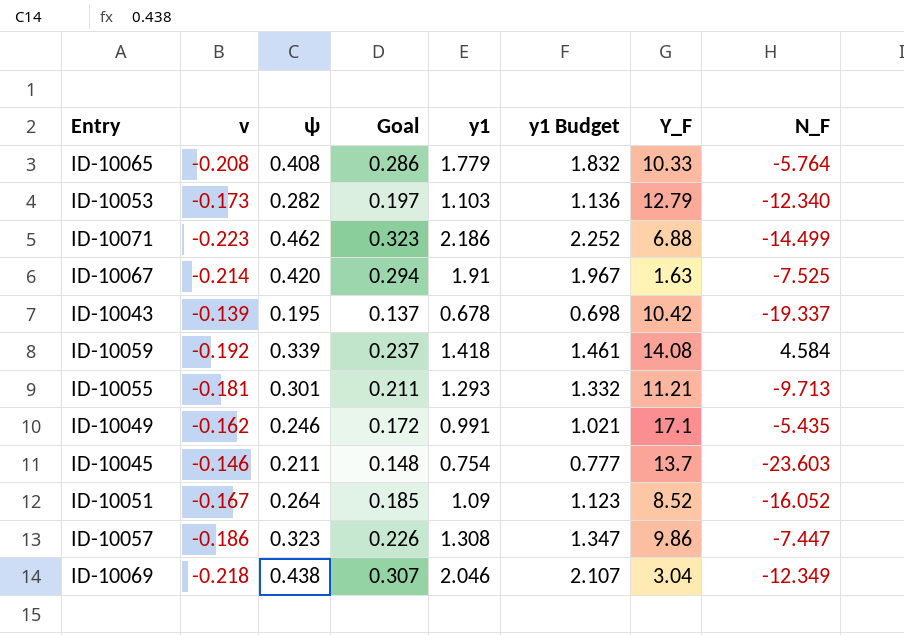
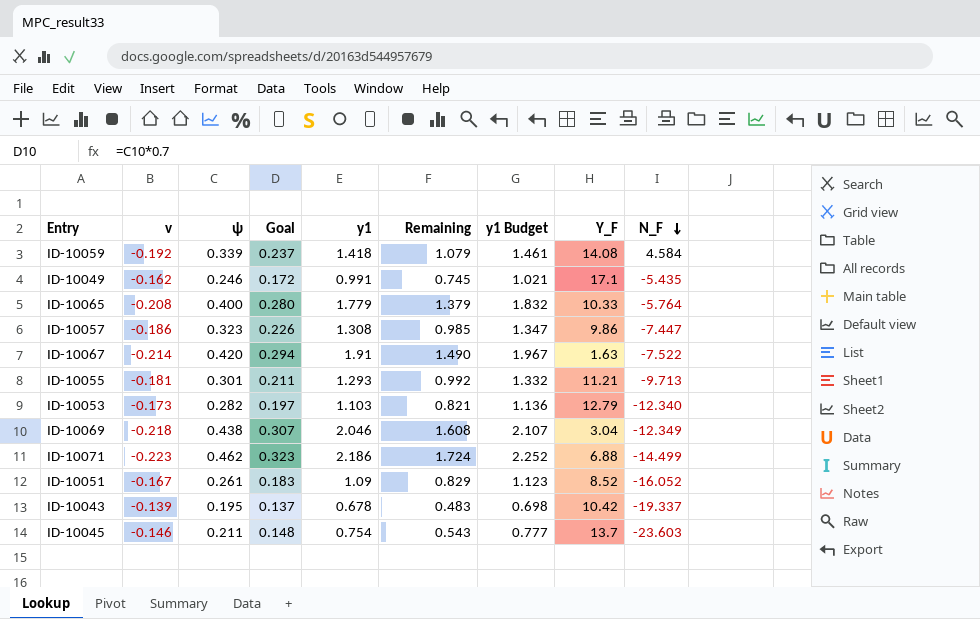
row order: none -> N_F descending
column Remaining | formula: none -> [y1] - [ψ]
ID-10065 | ψ: 0.408 -> 0.400
ID-10065 | Goal: 0.286 -> 0.280
ID-10067 | N_F: -7.525 -> -7.522
ID-10051 | ψ: 0.264 -> 0.261
ID-10051 | Goal: 0.185 -> 0.183

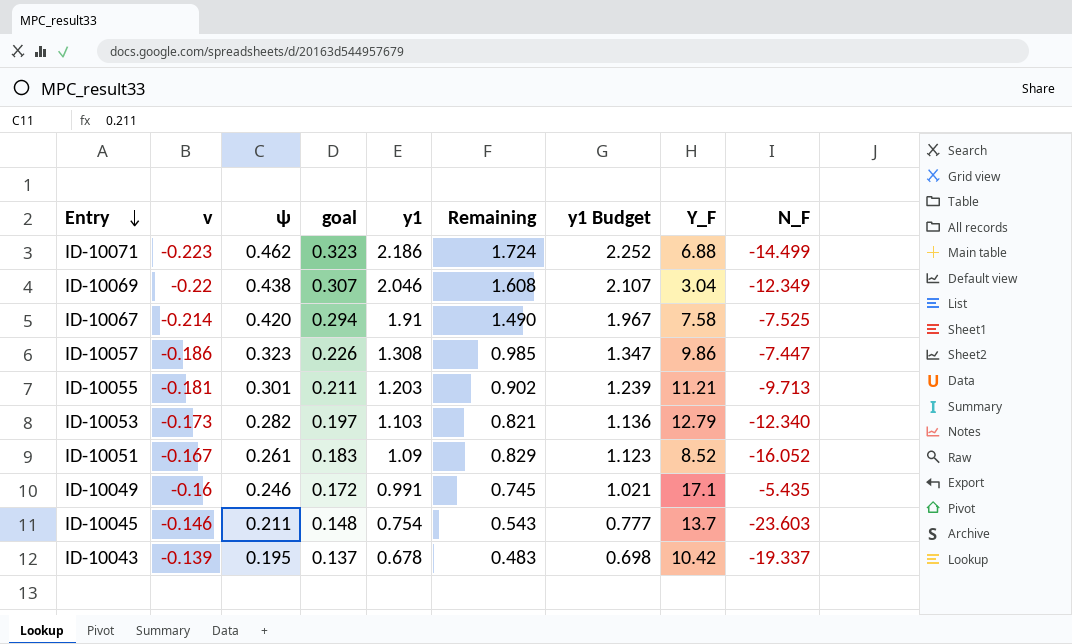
row order: N_F descending -> Entry descending
column name: Goal -> goal
row ID-10059: -0.192 | 0.339 | 0.237 | 1.418 | 1.079 | 1.461 | 14.08 | 4.584 -> none
row ID-10065: -0.208 | 0.400 | 0.280 | 1.779 | 1.379 | 1.832 | 10.33 | -5.764 -> none
ID-10069 | v: -0.218 -> -0.22
ID-10067 | Y_F: 1.63 -> 7.58
ID-10067 | N_F: -7.522 -> -7.525
ID-10055 | y1: 1.293 -> 1.203
ID-10055 | Remaining: 0.992 -> 0.902
ID-10055 | y1 Budget: 1.332 -> 1.239
ID-10049 | v: -0.162 -> -0.16

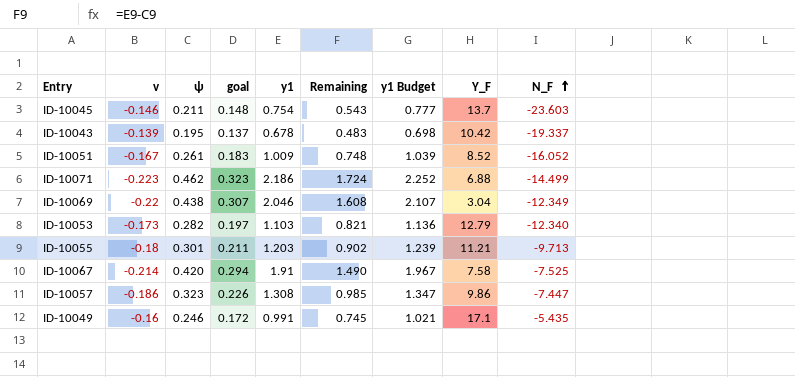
row order: Entry descending -> N_F ascending
ID-10051 | y1: 1.09 -> 1.009
ID-10051 | Remaining: 0.829 -> 0.748
ID-10051 | y1 Budget: 1.123 -> 1.039
ID-10055 | v: -0.181 -> -0.18

